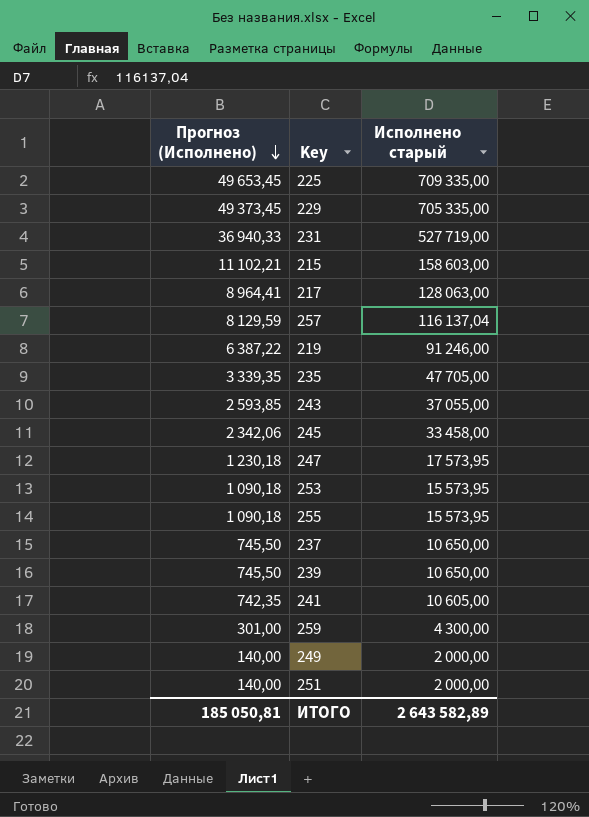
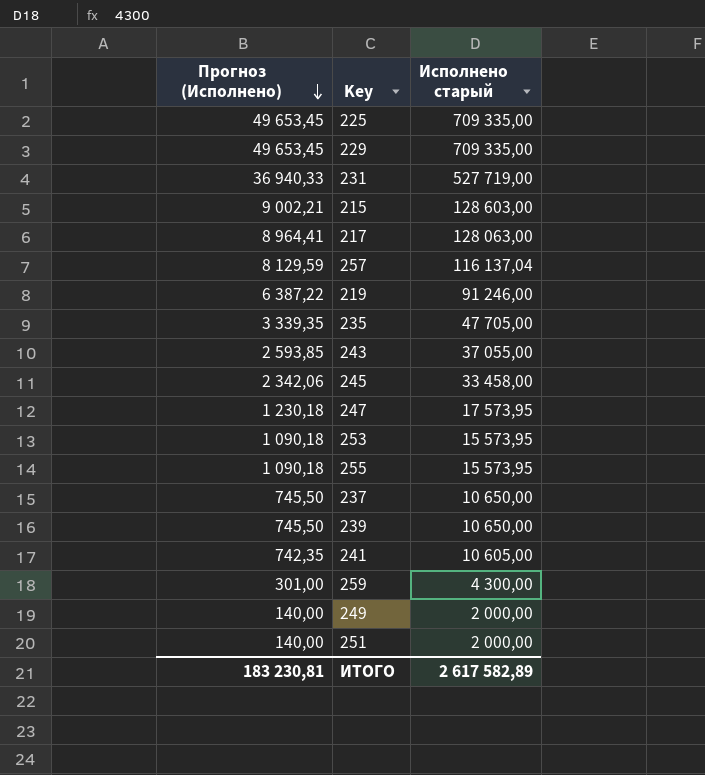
229 | Прогноз (Исполнено): 49 373,45 -> 49 653,45
229 | Исполнено старый: 705 335,00 -> 709 335,00
215 | Прогноз (Исполнено): 11 102,21 -> 9 002,21
215 | Исполнено старый: 158 603,00 -> 128 603,00
ИТОГО | Прогноз (Исполнено): 185 050,81 -> 183 230,81
ИТОГО | Исполнено старый: 2 643 582,89 -> 2 617 582,89

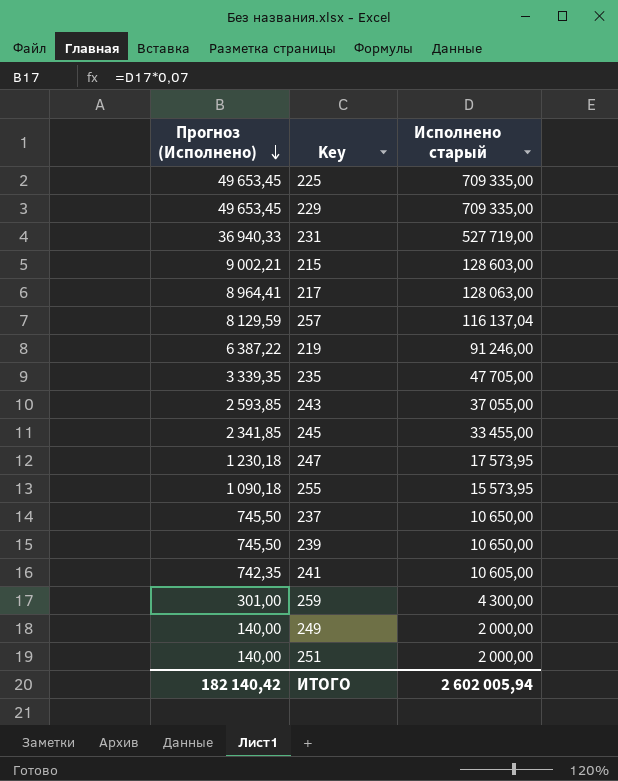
row 253: 1 090,18 | 15 573,95 -> none
245 | Прогноз (Исполнено): 2 342,06 -> 2 341,85
245 | Исполнено старый: 33 458,00 -> 33 455,00
ИТОГО | Прогноз (Исполнено): 183 230,81 -> 182 140,42
ИТОГО | Исполнено старый: 2 617 582,89 -> 2 602 005,94

